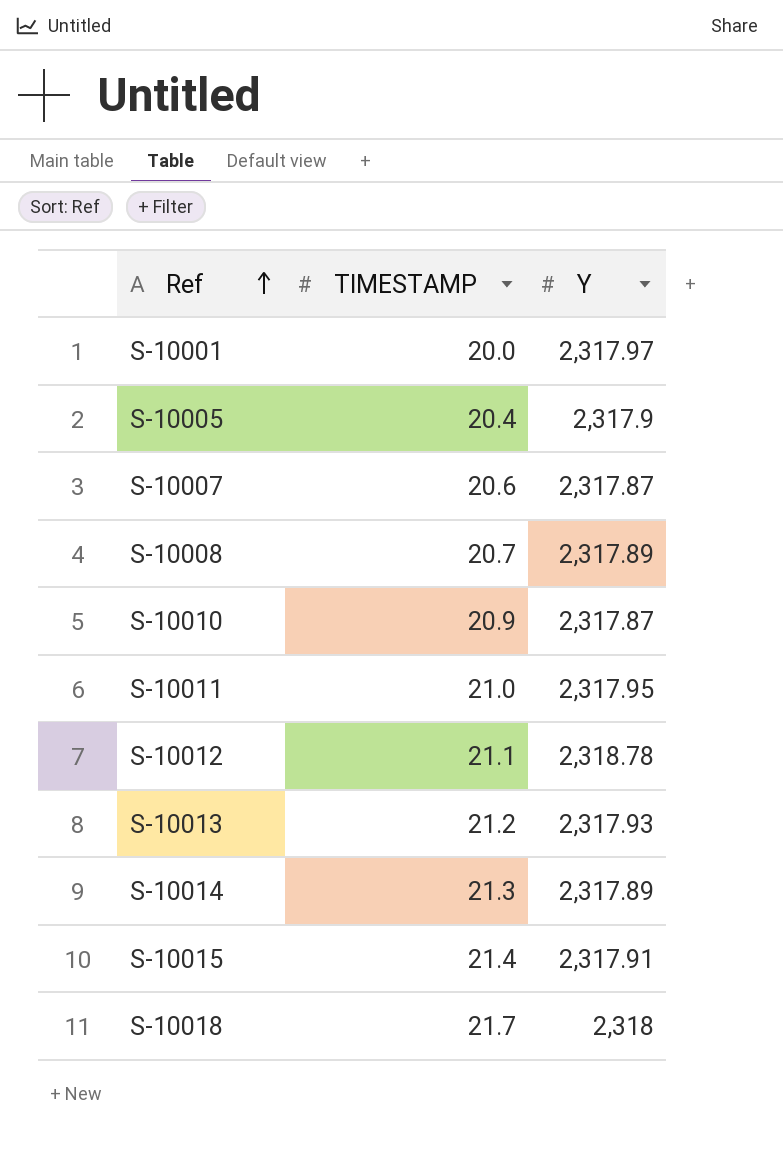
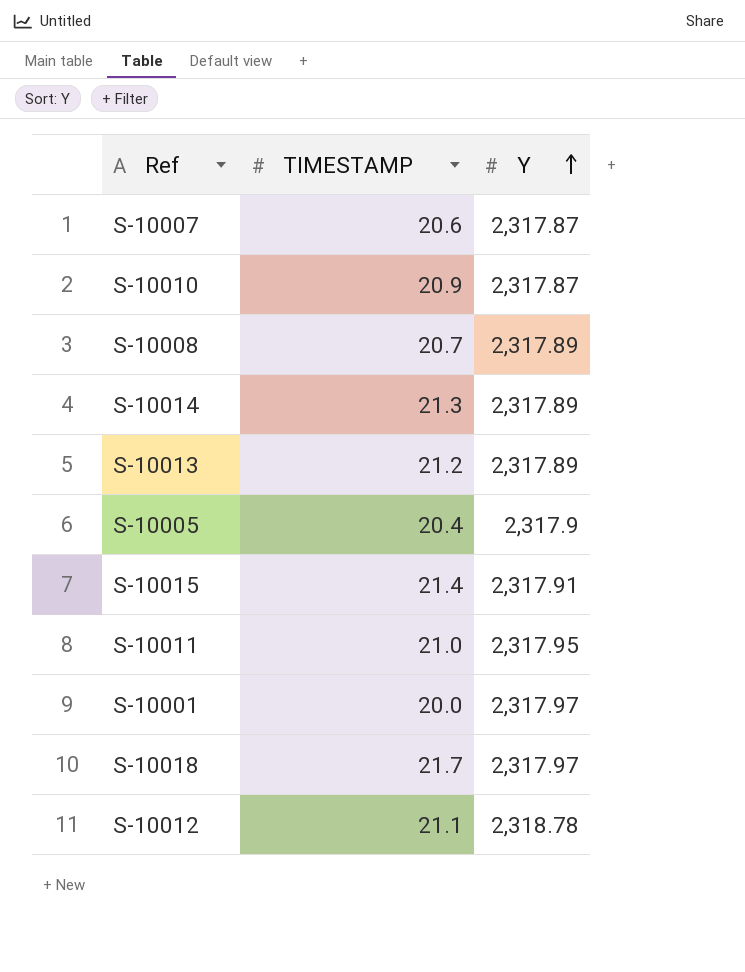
row order: Ref ascending -> Y ascending
S-10013 | Y: 2,317.93 -> 2,317.89
S-10018 | Y: 2,318 -> 2,317.97

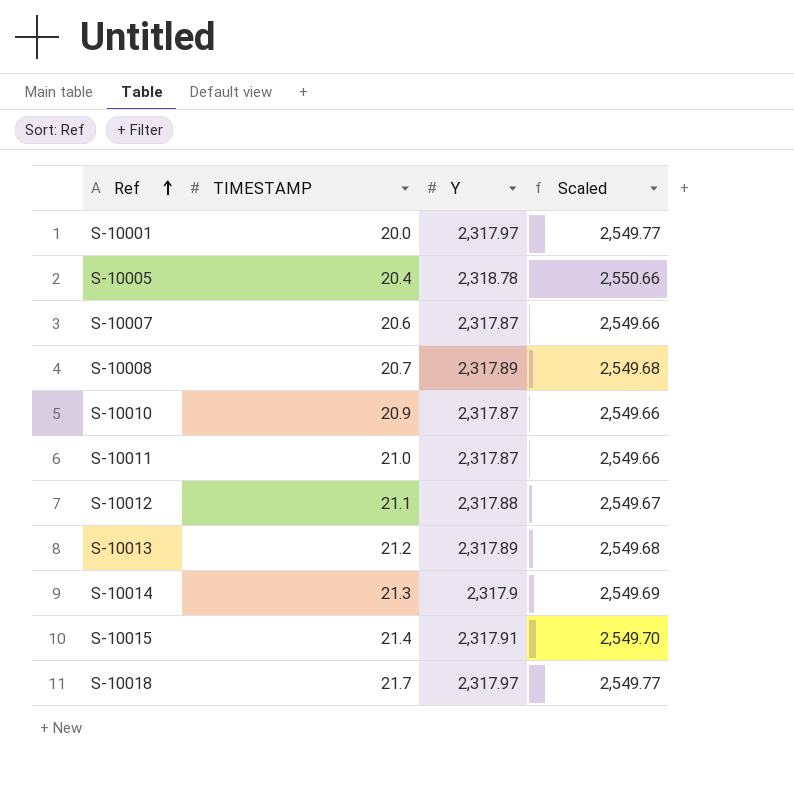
row order: Y ascending -> Ref ascending
column Scaled | formula: none -> [Y] * 1.1
S-10005 | Y: 2,317.9 -> 2,318.78
S-10011 | Y: 2,317.95 -> 2,317.87
S-10012 | Y: 2,318.78 -> 2,317.88
S-10014 | Y: 2,317.89 -> 2,317.9

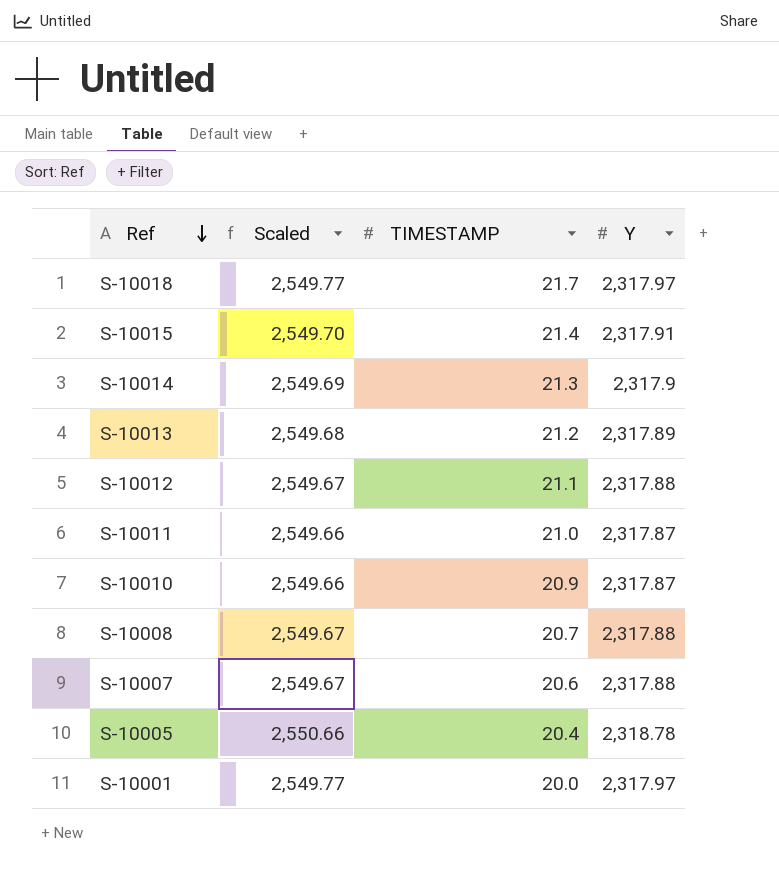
row order: Ref ascending -> Ref descending
column Scaled | position: 4 -> 2
S-10008 | Scaled: 2,549.68 -> 2,549.67
S-10008 | Y: 2,317.89 -> 2,317.88
S-10007 | Scaled: 2,549.66 -> 2,549.67
S-10007 | Y: 2,317.87 -> 2,317.88

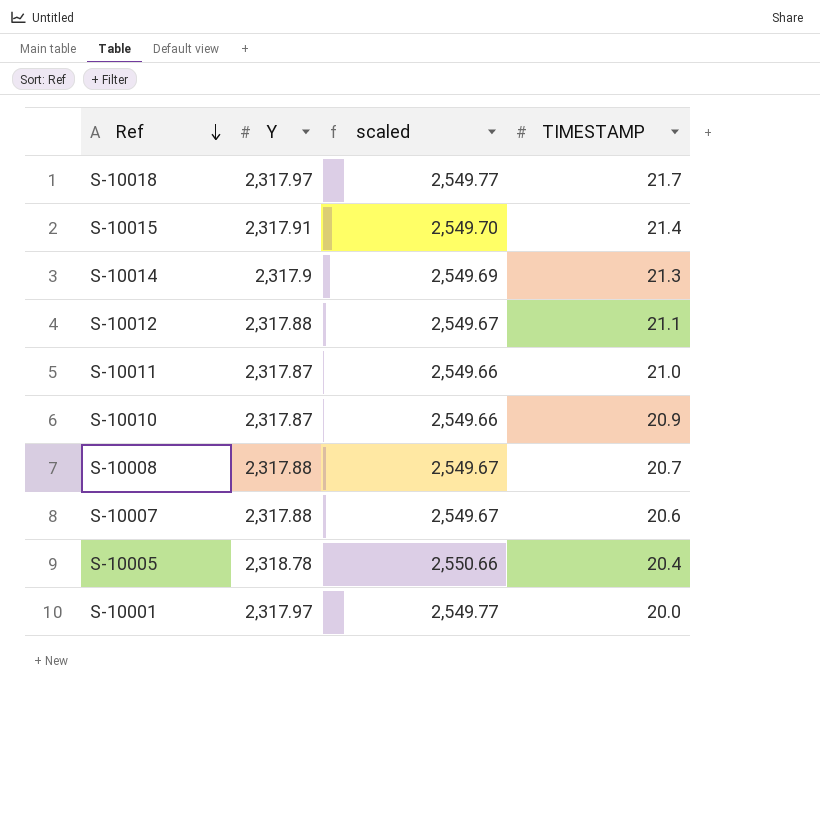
column Y | position: 4 -> 2
column name: Scaled -> scaled
row S-10013: 2,549.68 | 21.2 | 2,317.89 -> none

